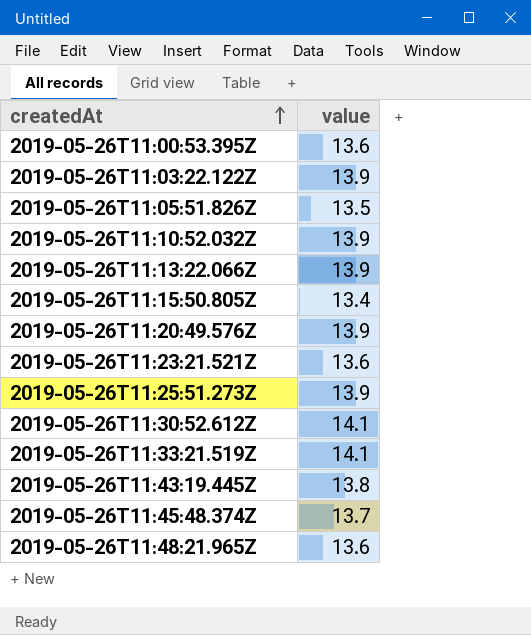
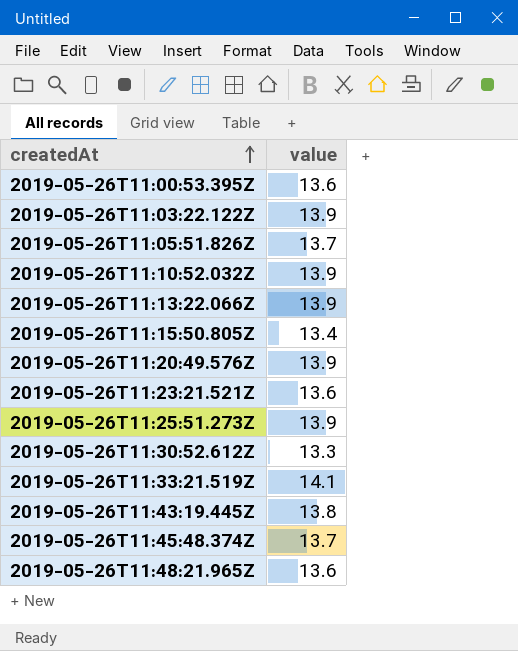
2019-05-26T11:05:51.826Z | value: 13.5 -> 13.7
2019-05-26T11:30:52.612Z | value: 14.1 -> 13.3

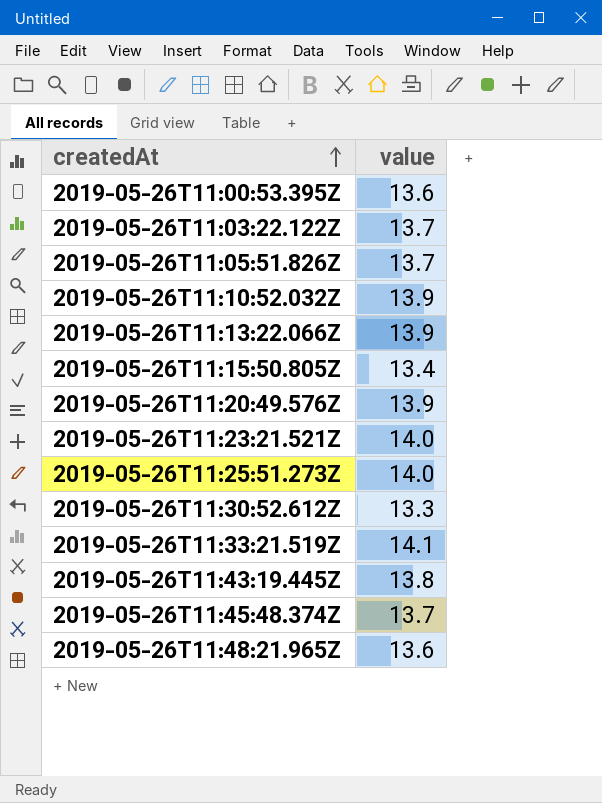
2019-05-26T11:03:22.122Z | value: 13.9 -> 13.7
2019-05-26T11:23:21.521Z | value: 13.6 -> 14.0
2019-05-26T11:25:51.273Z | value: 13.9 -> 14.0

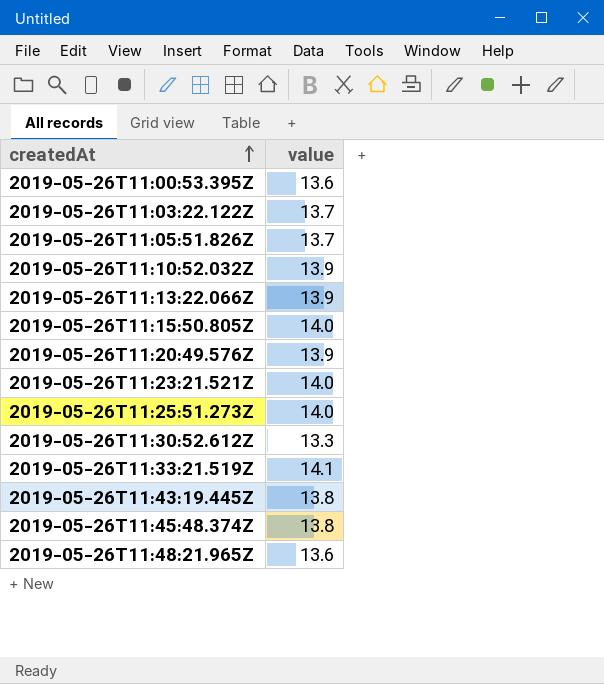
2019-05-26T11:15:50.805Z | value: 13.4 -> 14.0
2019-05-26T11:45:48.374Z | value: 13.7 -> 13.8

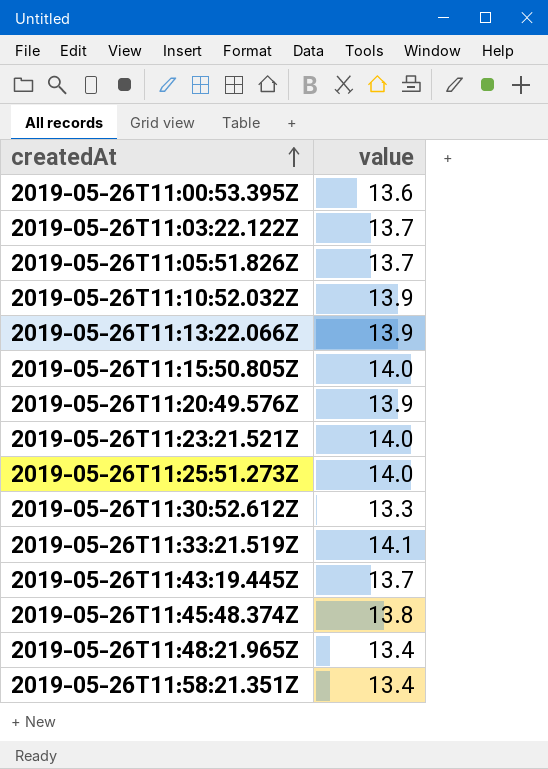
2019-05-26T11:43:19.445Z | value: 13.8 -> 13.7
2019-05-26T11:48:21.965Z | value: 13.6 -> 13.4
row 2019-05-26T11:58:21.351Z: none -> 13.4

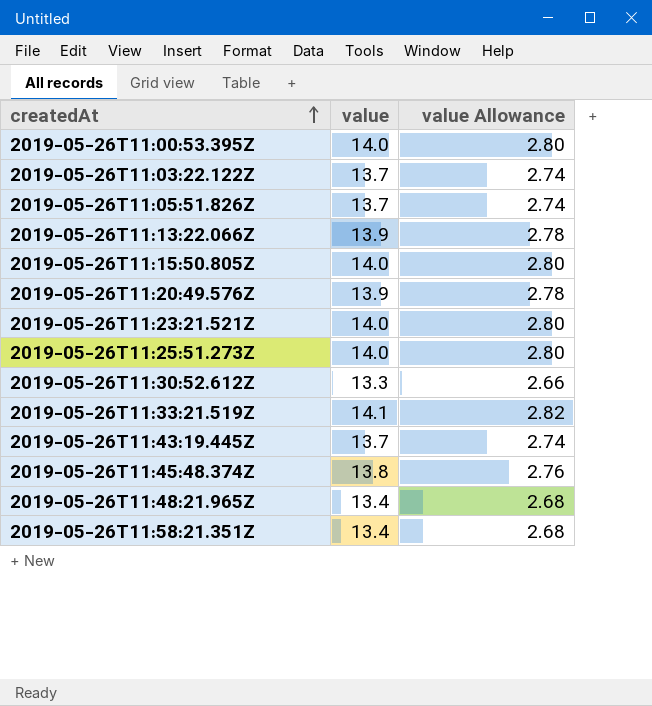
column value Allowance | formula: none -> [value] * 0.2
row 2019-05-26T11:10:52.032Z: 13.9 -> none
2019-05-26T11:00:53.395Z | value: 13.6 -> 14.0

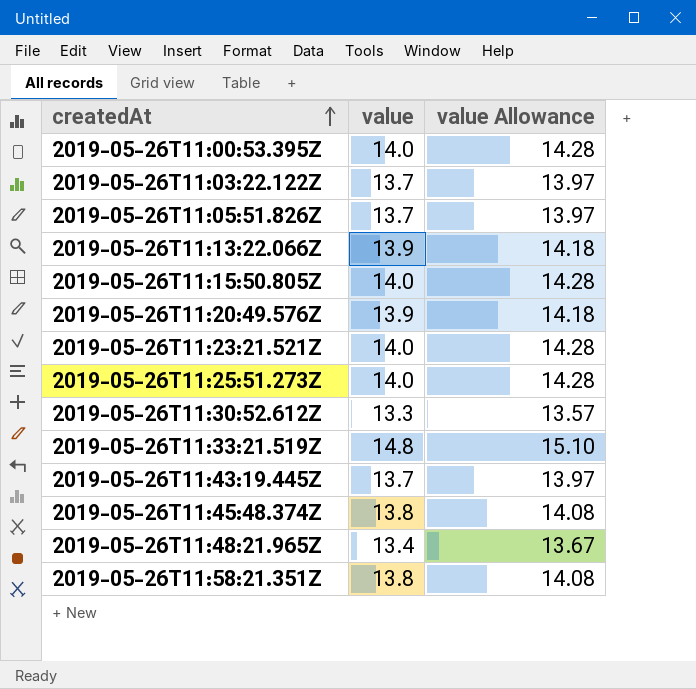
column value Allowance | formula: [value] * 0.2 -> [value] * 1.02
2019-05-26T11:33:21.519Z | value: 14.1 -> 14.8
2019-05-26T11:58:21.351Z | value: 13.4 -> 13.8

